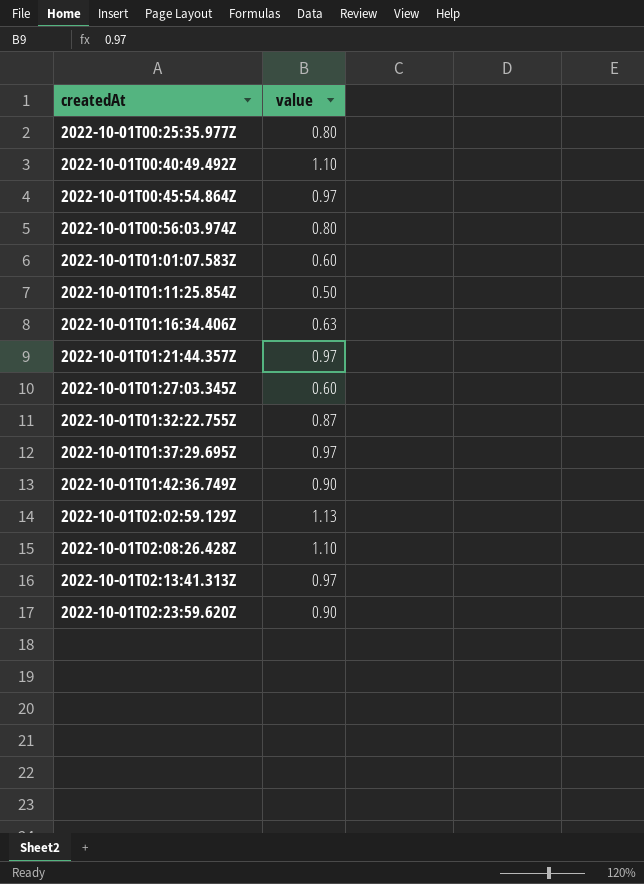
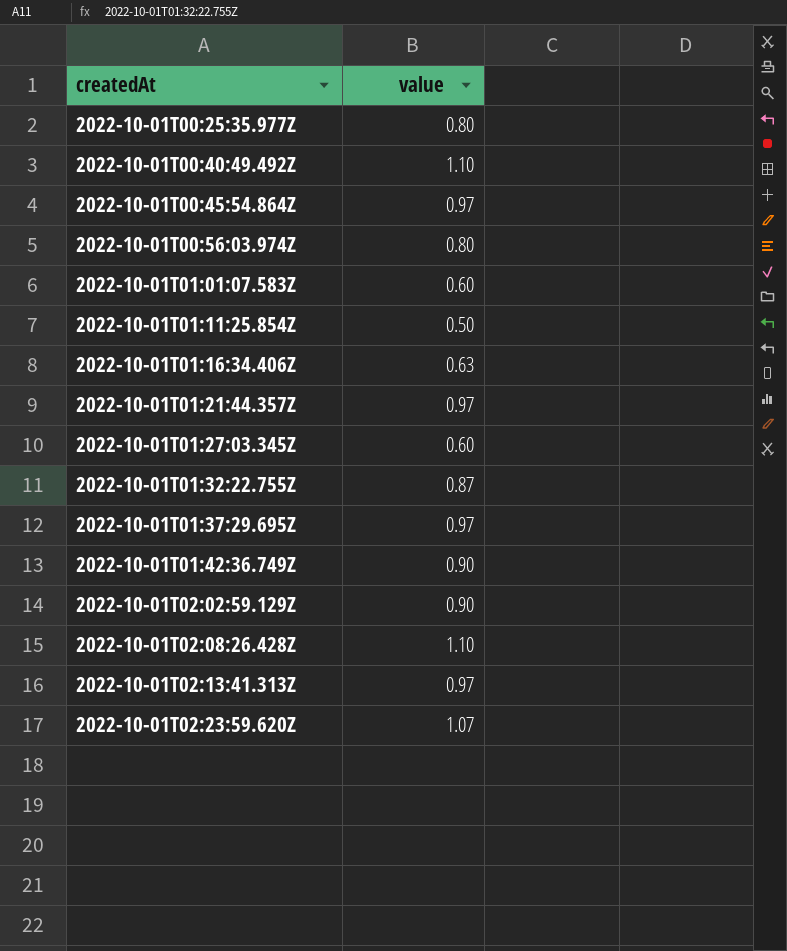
2022-10-01T02:02:59.129Z | value: 1.13 -> 0.90
2022-10-01T02:23:59.620Z | value: 0.90 -> 1.07

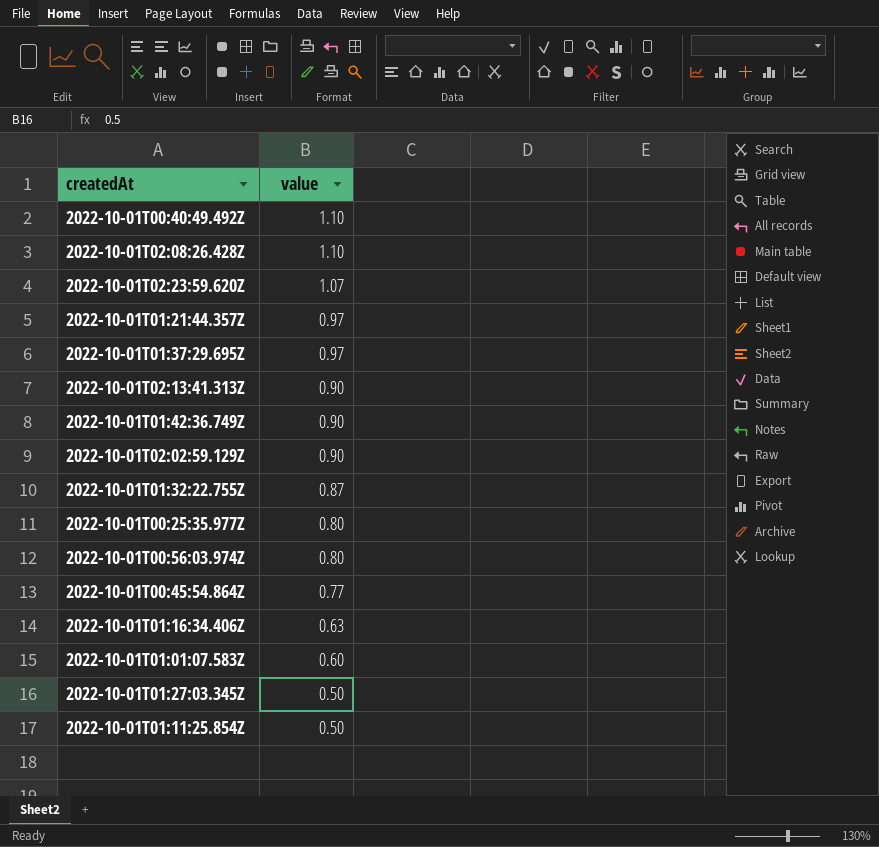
row order: createdAt ascending -> value descending
2022-10-01T02:13:41.313Z | value: 0.97 -> 0.90
2022-10-01T00:45:54.864Z | value: 0.97 -> 0.77
2022-10-01T01:27:03.345Z | value: 0.60 -> 0.50

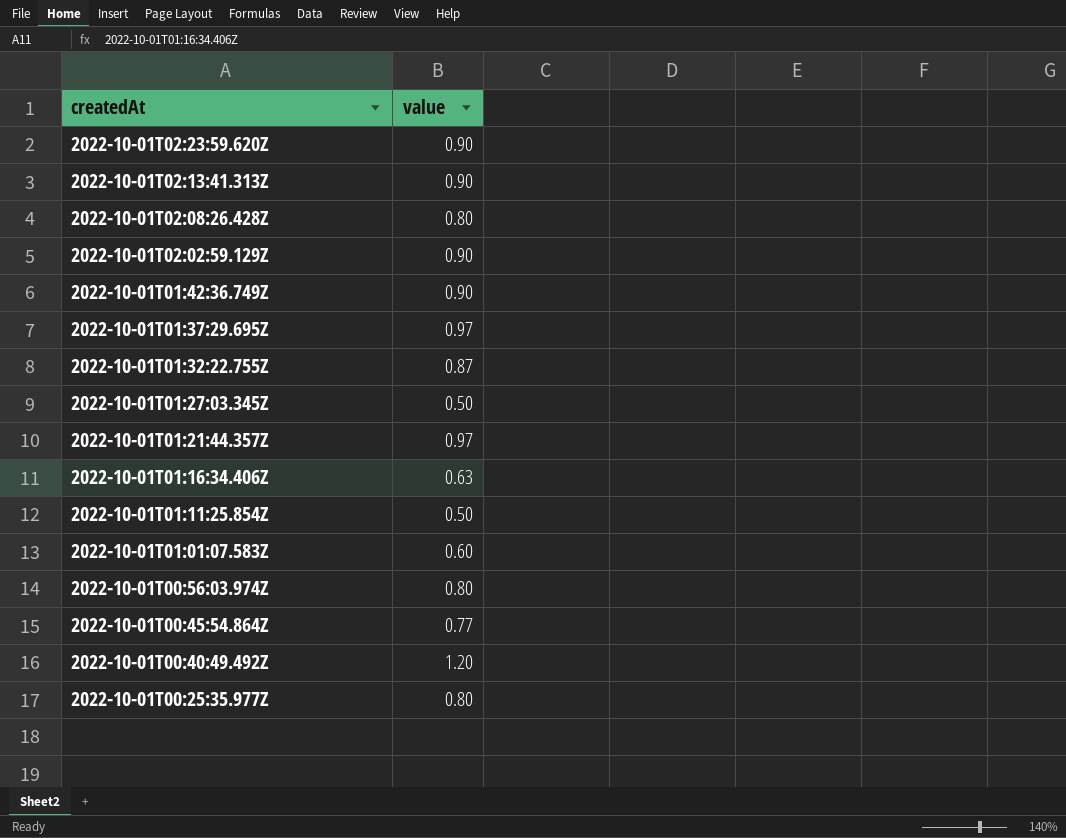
row order: value descending -> createdAt descending
2022-10-01T02:23:59.620Z | value: 1.07 -> 0.90
2022-10-01T02:08:26.428Z | value: 1.10 -> 0.80
2022-10-01T00:40:49.492Z | value: 1.10 -> 1.20

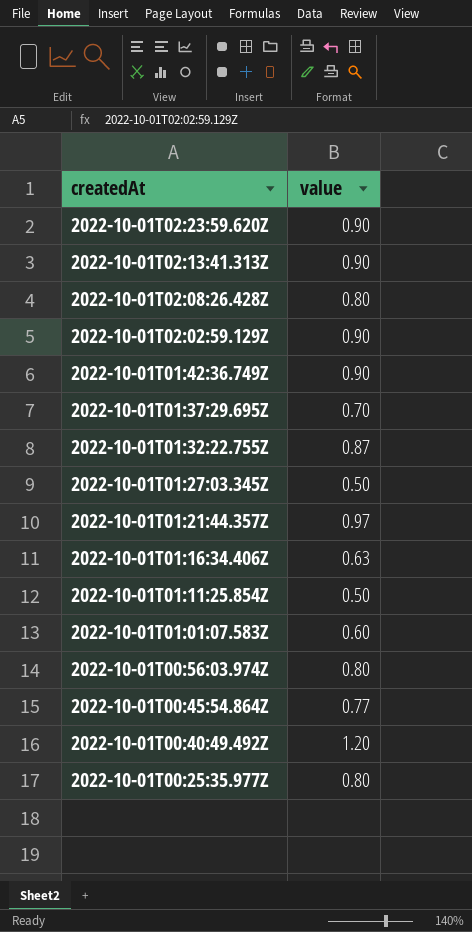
2022-10-01T01:37:29.695Z | value: 0.97 -> 0.70

